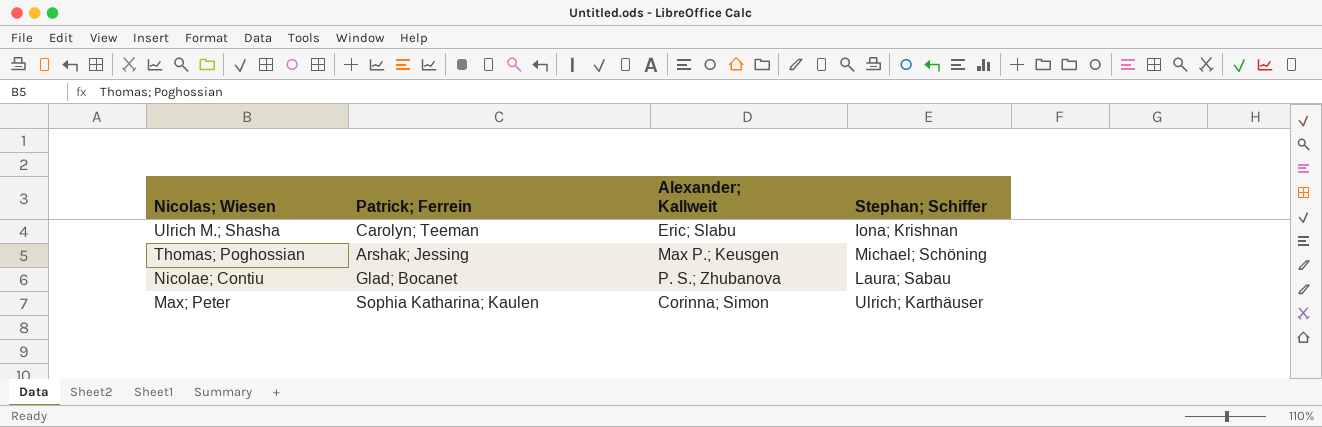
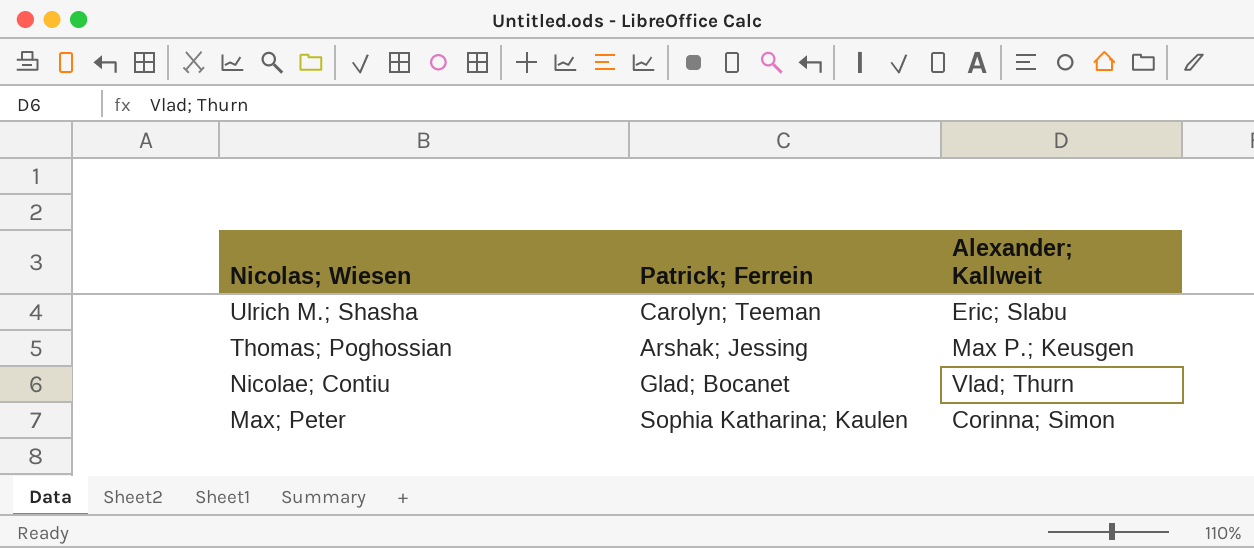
column Stephan; Schiffer | position: 4 -> none
Nicolae; Contiu | Alexander; Kallweit: P. S.; Zhubanova -> Vlad; Thurn

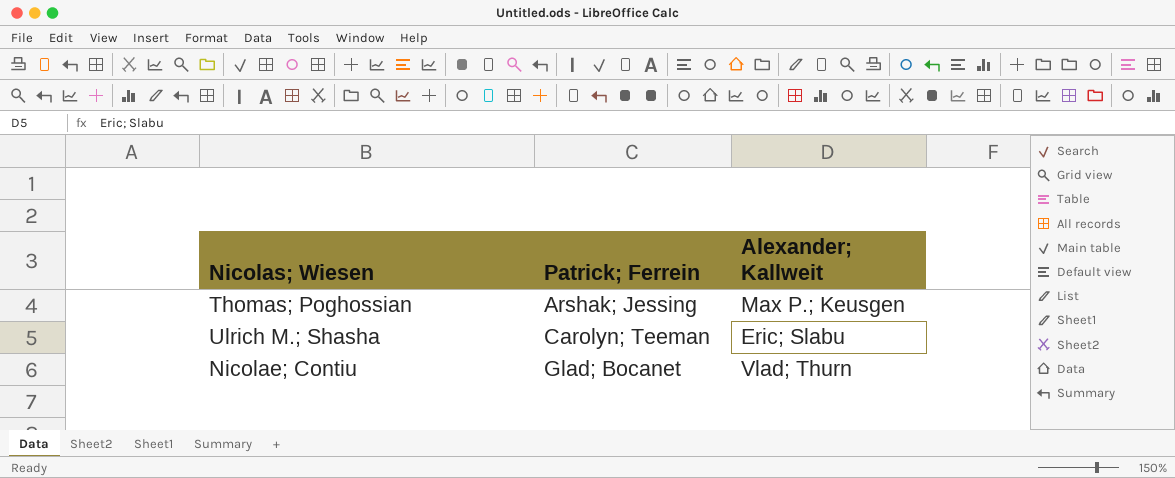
row order: Nicolas; Wiesen descending -> Patrick; Ferrein ascending
row Max; Peter: Sophia Katharina; Kaulen | Corinna; Simon -> none

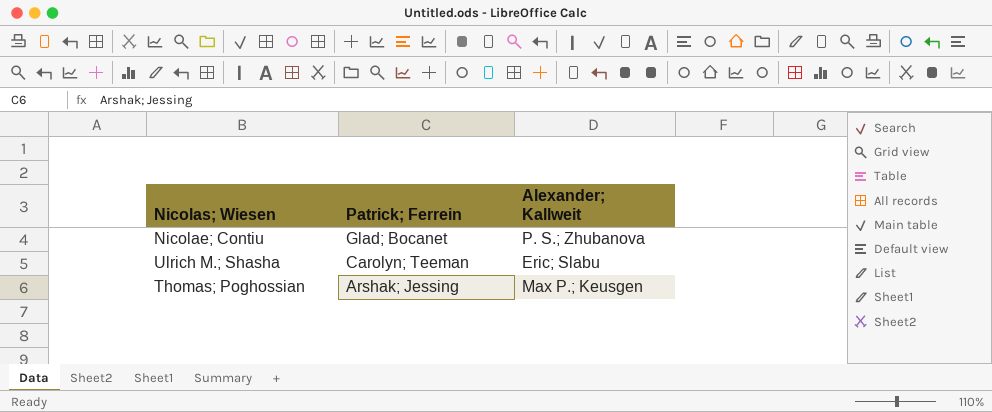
row order: Patrick; Ferrein ascending -> Patrick; Ferrein descending
Nicolae; Contiu | Alexander; Kallweit: Vlad; Thurn -> P. S.; Zhubanova

